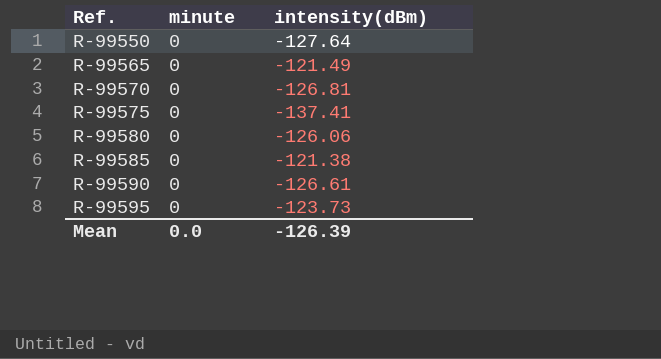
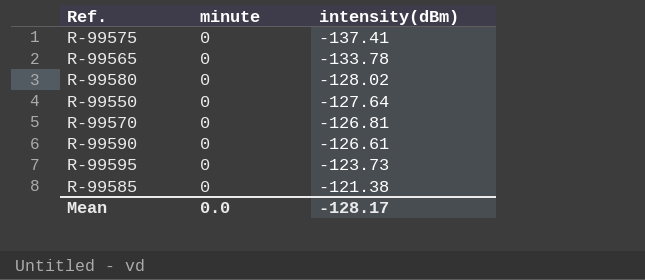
row order: Ref. ascending -> intensity(dBm) ascending
R-99565 | intensity(dBm): -121.49 -> -133.78
R-99580 | intensity(dBm): -126.06 -> -128.02
Mean | intensity(dBm): -126.39 -> -128.17

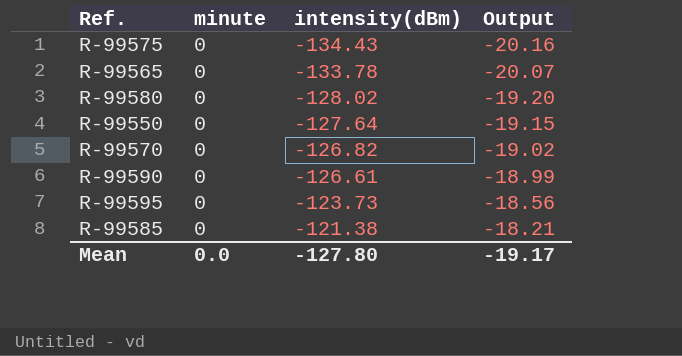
column Output | formula: none -> [intensity(dBm)] * 0.15
R-99575 | intensity(dBm): -137.41 -> -134.43
R-99570 | intensity(dBm): -126.81 -> -126.82
Mean | intensity(dBm): -128.17 -> -127.80

